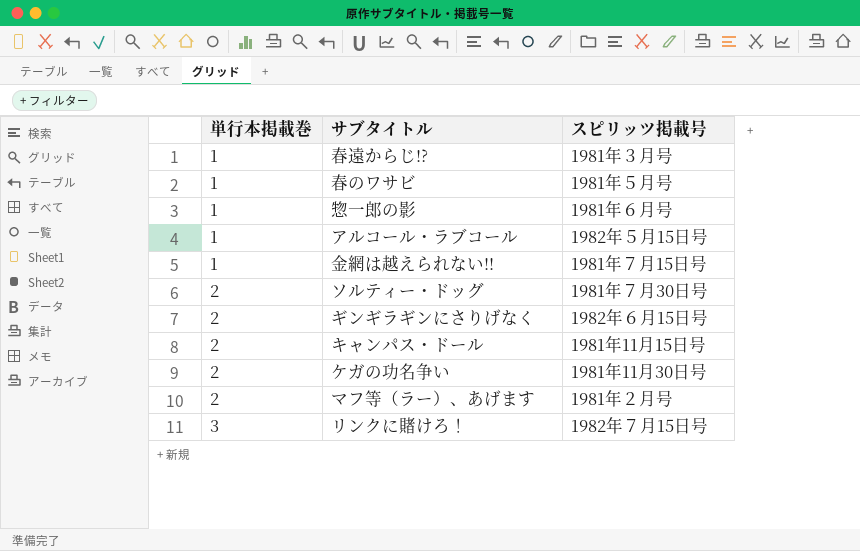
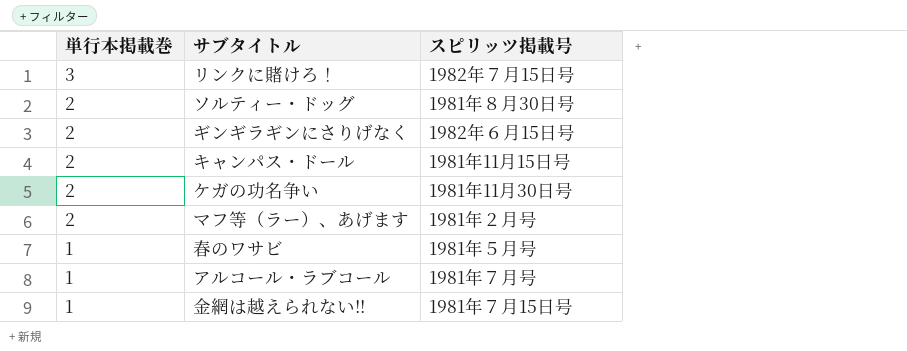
row order: 単行本掲載巻 ascending -> 単行本掲載巻 descending
row 春遠からじ!?: 1 | 1981年３月号 -> none
row 惣一郎の影: 1 | 1981年６月号 -> none
ソルティー・ドッグ | スピリッツ掲載号: 1981年７月30日号 -> 1981年８月30日号
アルコール・ラブコール | スピリッツ掲載号: 1982年５月15日号 -> 1981年７月号

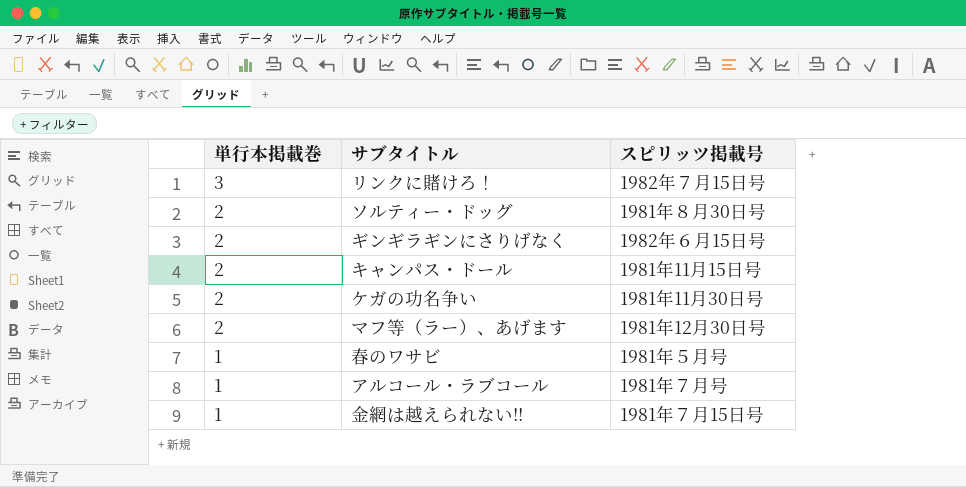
マフ等（ラー）、あげます | スピリッツ掲載号: 1981年２月号 -> 1981年12月30日号

